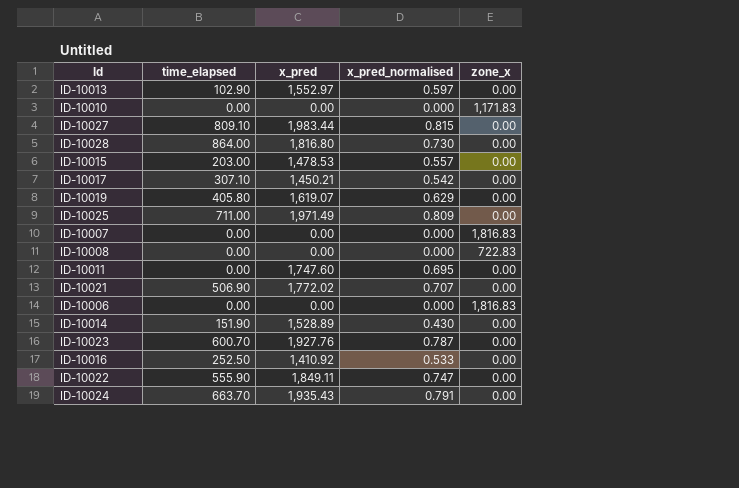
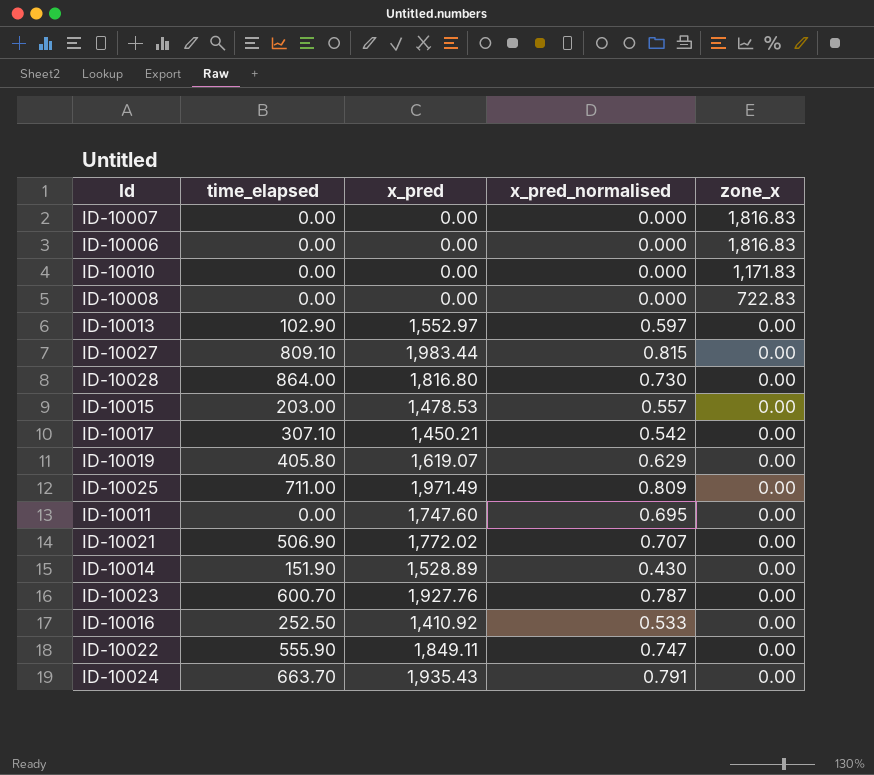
row order: none -> zone_x descending

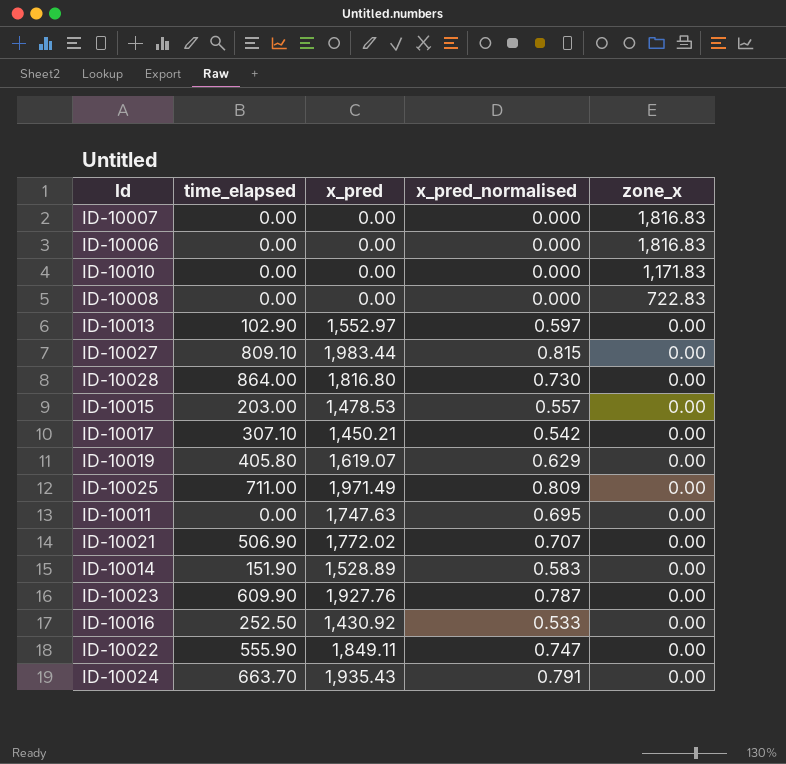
ID-10011 | x_pred: 1,747.60 -> 1,747.63
ID-10014 | x_pred_normalised: 0.430 -> 0.583
ID-10023 | time_elapsed: 600.70 -> 609.90
ID-10016 | x_pred: 1,410.92 -> 1,430.92

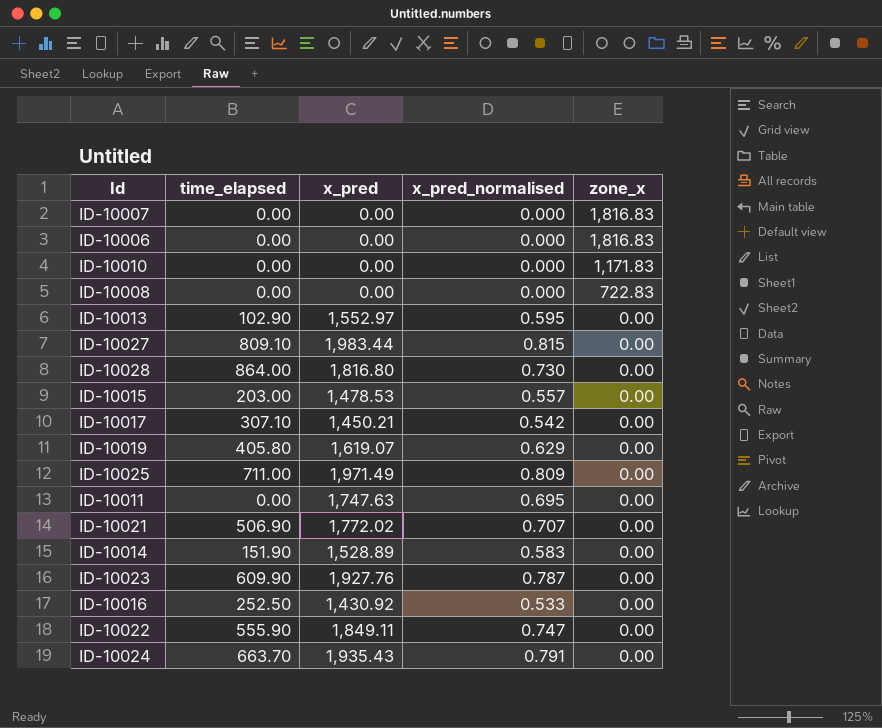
ID-10013 | x_pred_normalised: 0.597 -> 0.595

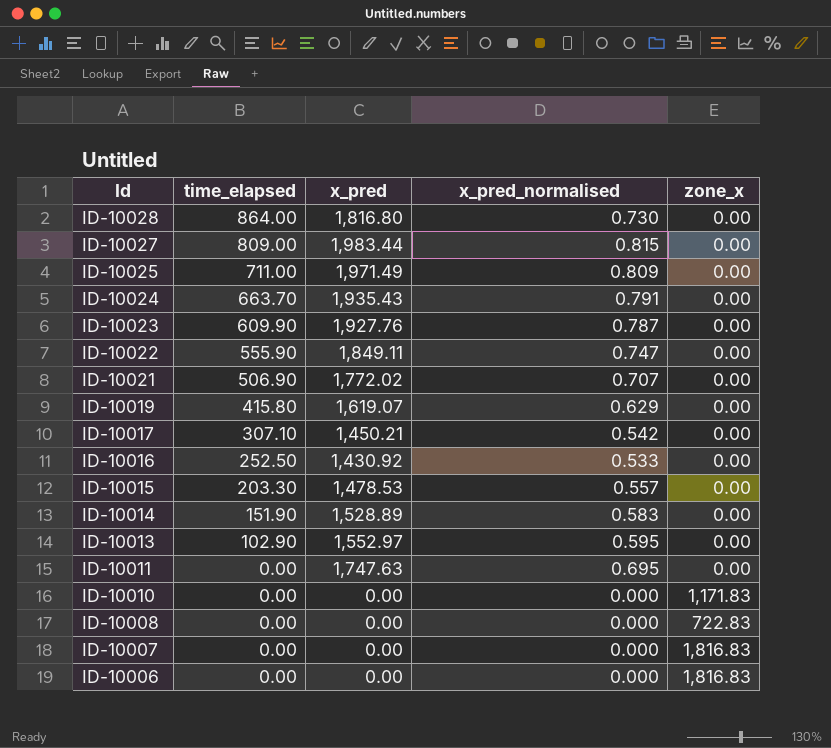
row order: zone_x descending -> Id descending
ID-10027 | time_elapsed: 809.10 -> 809.00
ID-10019 | time_elapsed: 405.80 -> 415.80
ID-10015 | time_elapsed: 203.00 -> 203.30

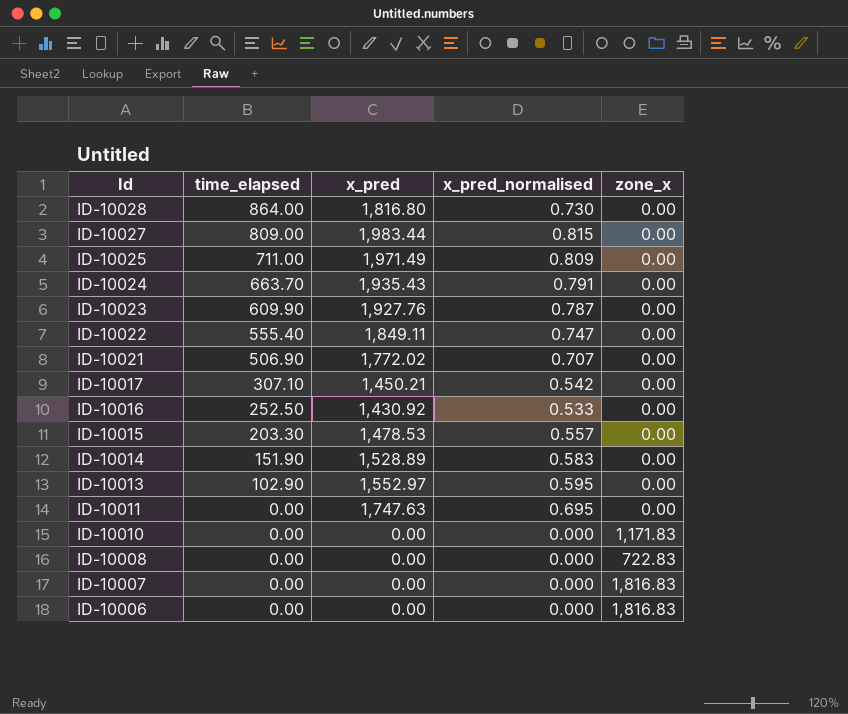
row ID-10019: 415.80 | 1,619.07 | 0.629 | 0.00 -> none
ID-10022 | time_elapsed: 555.90 -> 555.40

